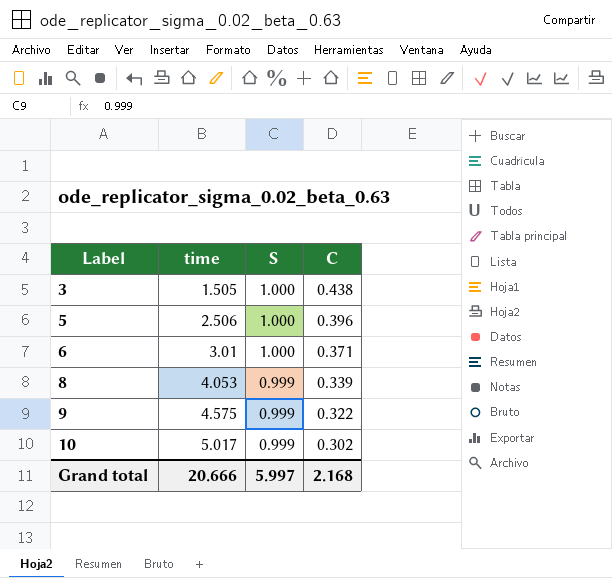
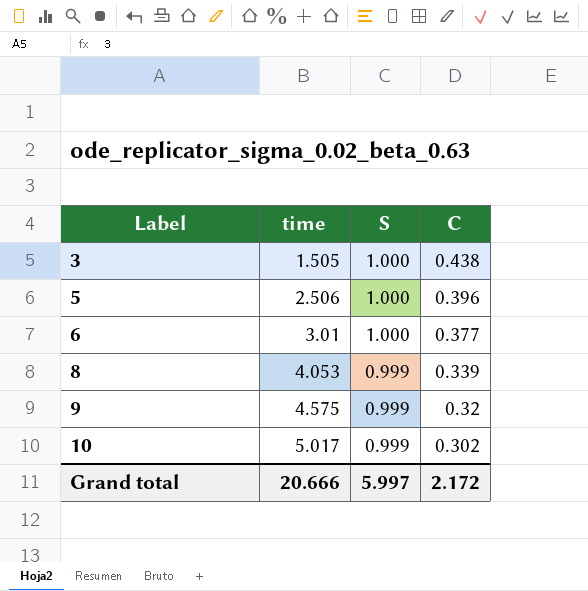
6 | C: 0.371 -> 0.377
9 | C: 0.322 -> 0.32
Grand total | C: 2.168 -> 2.172

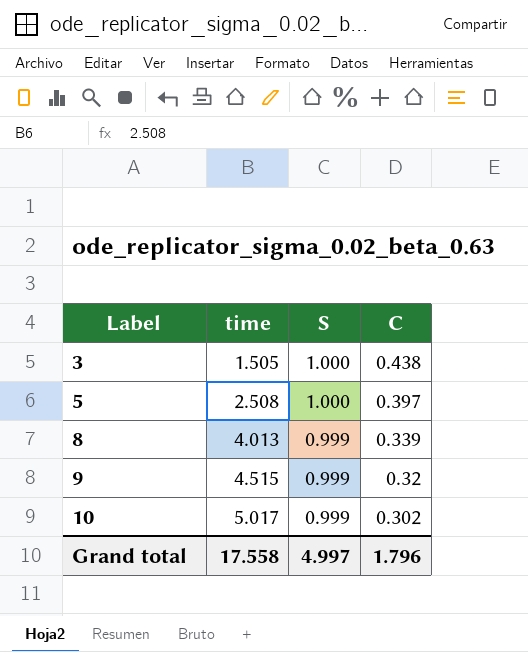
row 6: 3.01 | 1.000 | 0.377 -> none
5 | time: 2.506 -> 2.508
5 | C: 0.396 -> 0.397
8 | time: 4.053 -> 4.013
9 | time: 4.575 -> 4.515
Grand total | time: 20.666 -> 17.558
Grand total | S: 5.997 -> 4.997
Grand total | C: 2.172 -> 1.796

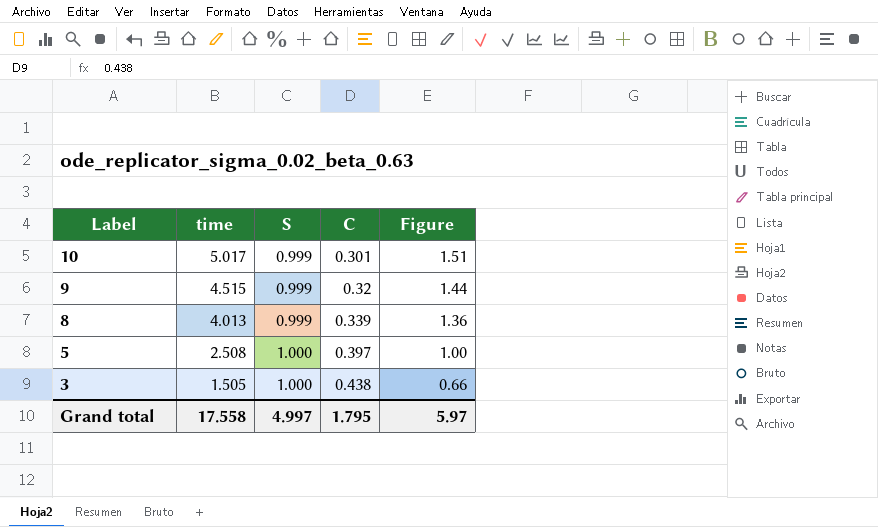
row order: Label ascending -> Label descending
column Figure | formula: none -> [time] * [C]
10 | C: 0.302 -> 0.301
Grand total | C: 1.796 -> 1.795

